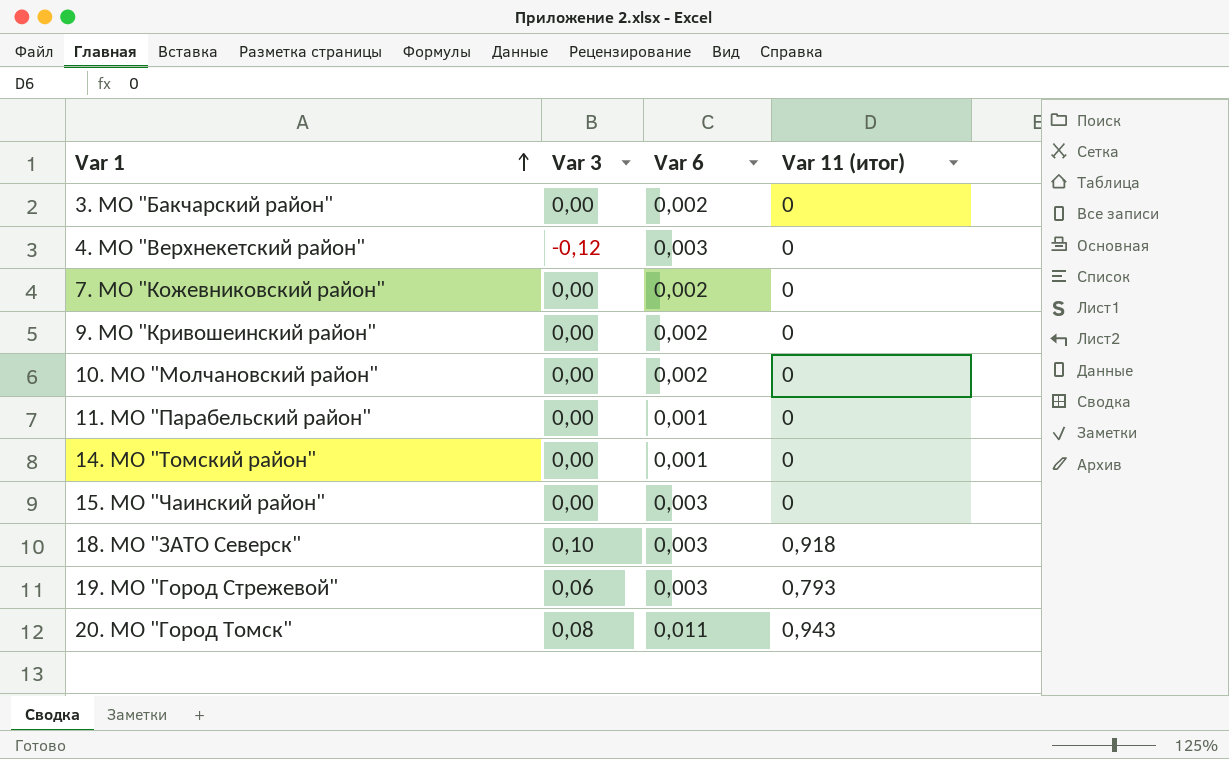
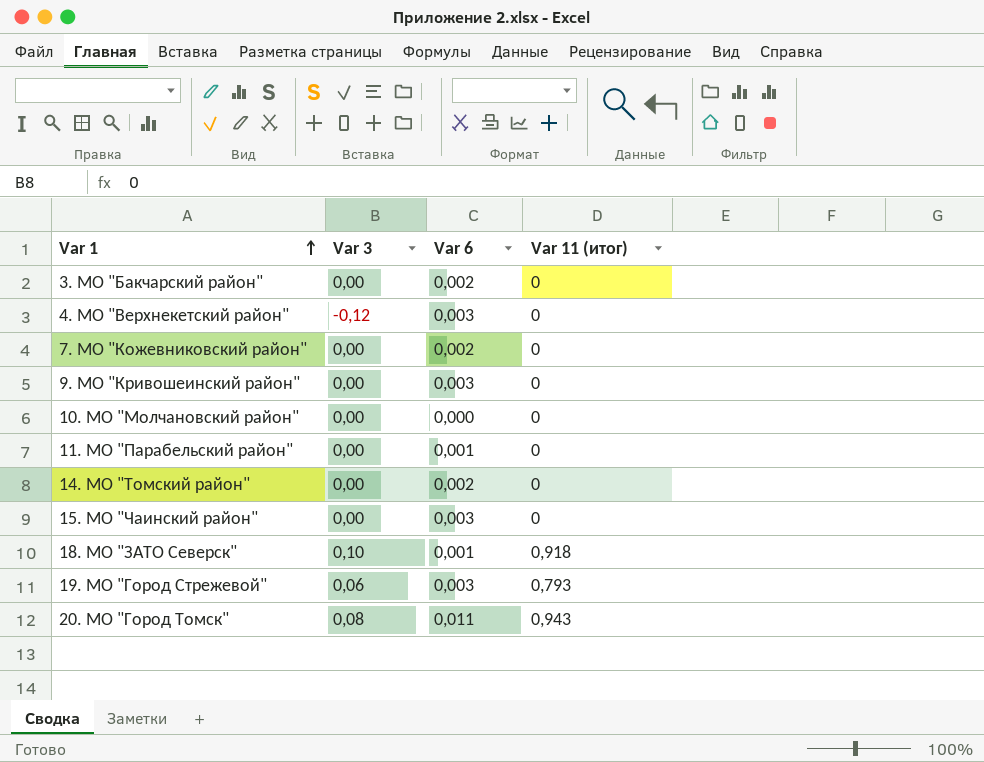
9. МО "Кривошеинский район" | Var 6: 0,002 -> 0,003
10. МО "Молчановский район" | Var 6: 0,002 -> 0,000
14. МО "Томский район" | Var 6: 0,001 -> 0,002
18. МО "ЗАТО Северск" | Var 6: 0,003 -> 0,001

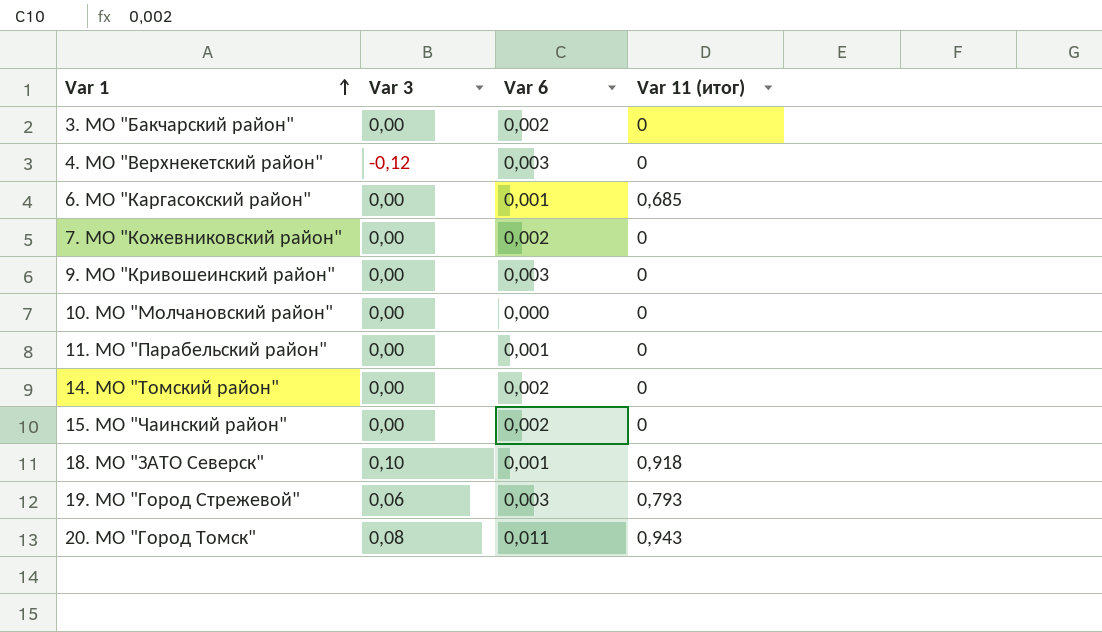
row 6. МО "Каргасокский район": none -> 0,00 | 0,001 | 0,685
15. МО "Чаинский район" | Var 6: 0,003 -> 0,002

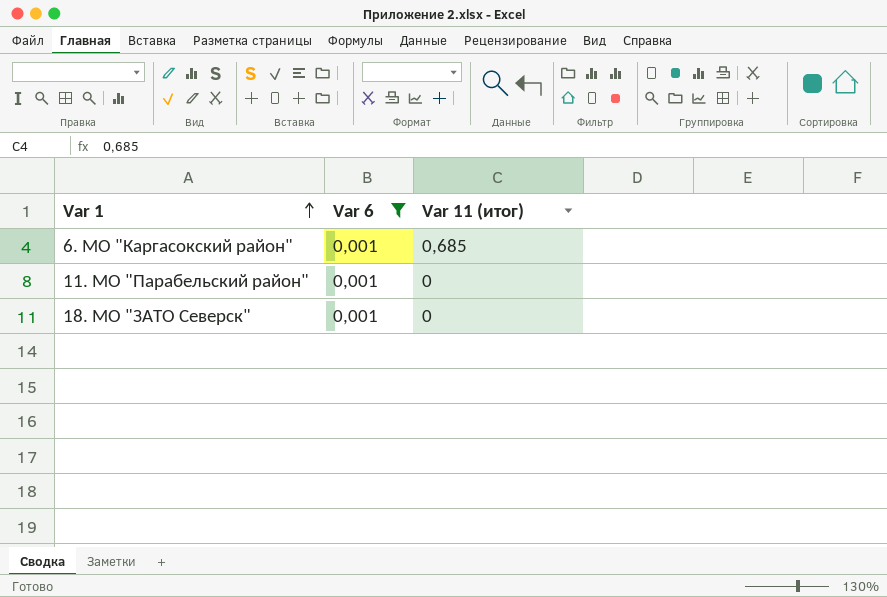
filter: none -> Var 6 = 0,001
column Var 3 | position: 2 -> none
18. МО "ЗАТО Северск" | Var 11 (итог): 0,918 -> 0

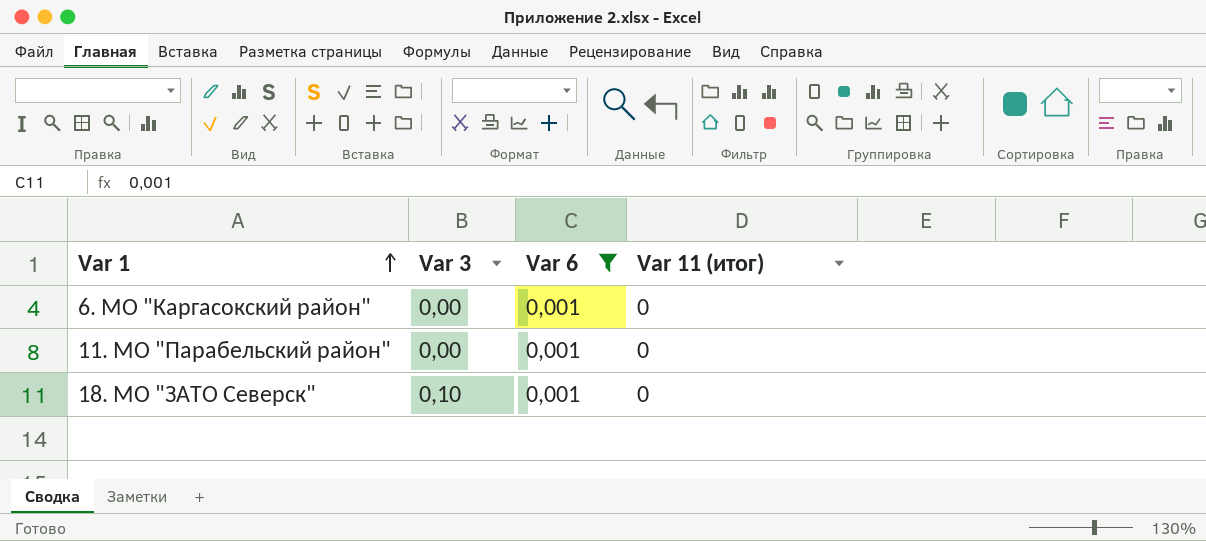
column Var 3 | position: none -> 2
6. МО "Каргасокский район" | Var 11 (итог): 0,685 -> 0

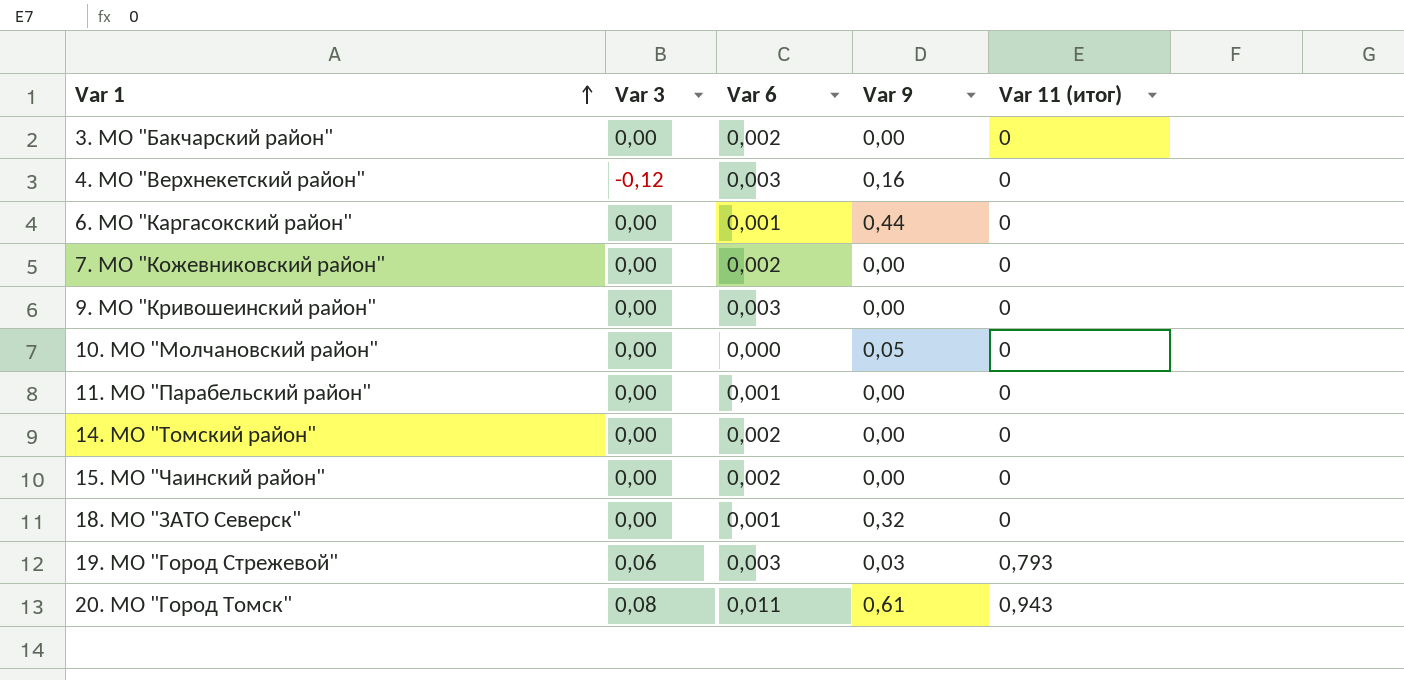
filter: Var 6 = 0,001 -> none
column Var 9 | position: none -> 4
18. МО "ЗАТО Северск" | Var 3: 0,10 -> 0,00

